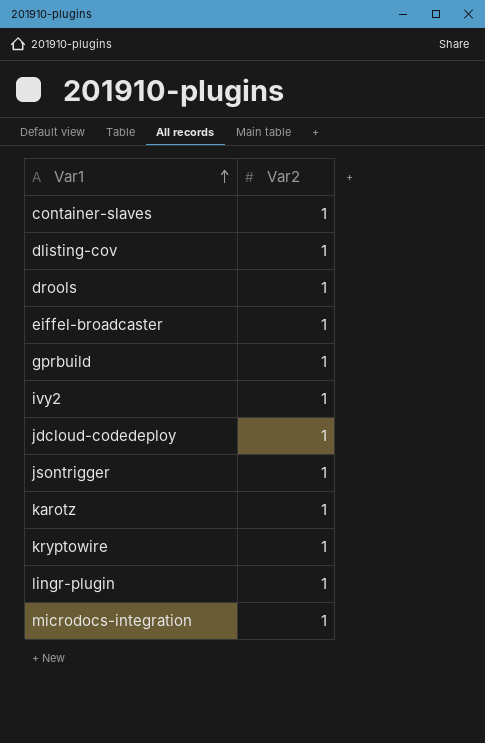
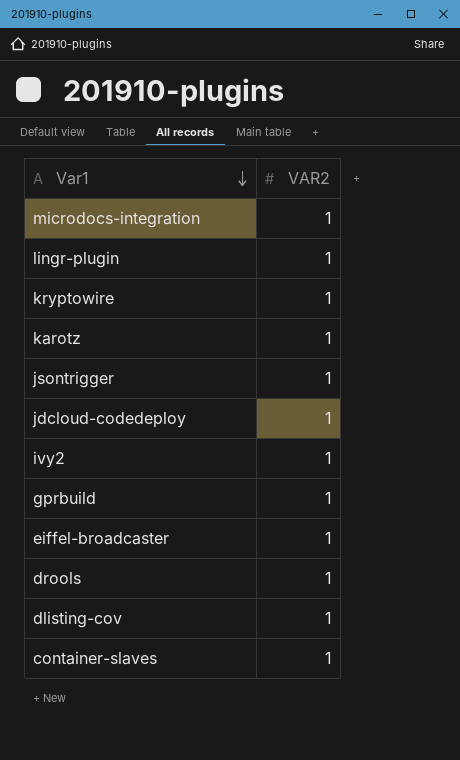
row order: Var1 ascending -> Var1 descending
column name: Var2 -> VAR2

